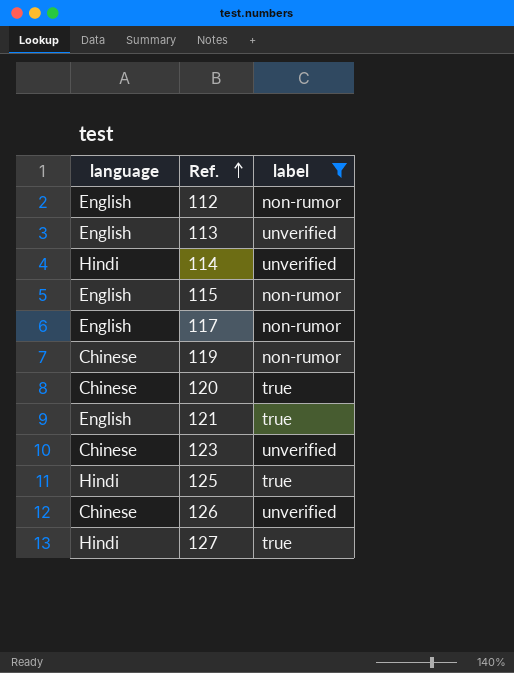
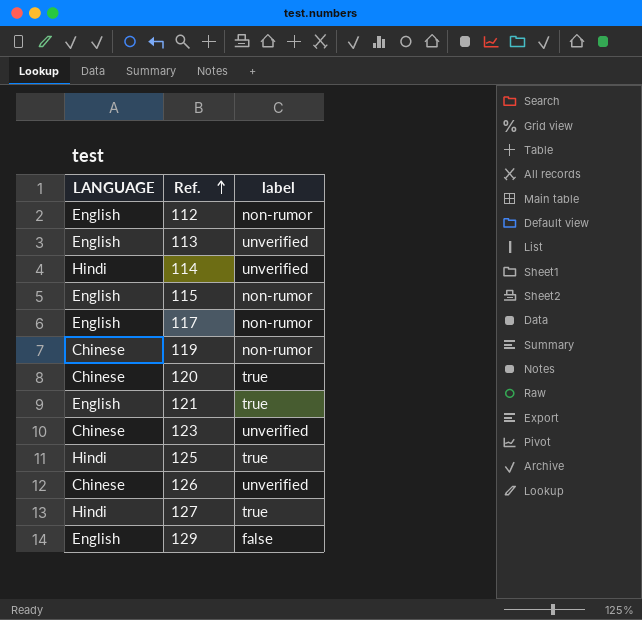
filter: label != false -> none
column name: language -> LANGUAGE

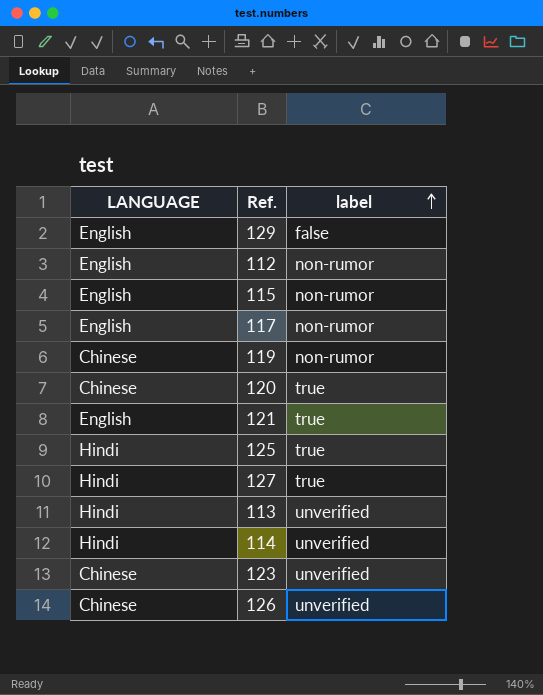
row order: Ref. ascending -> label ascending
113 | LANGUAGE: English -> Hindi

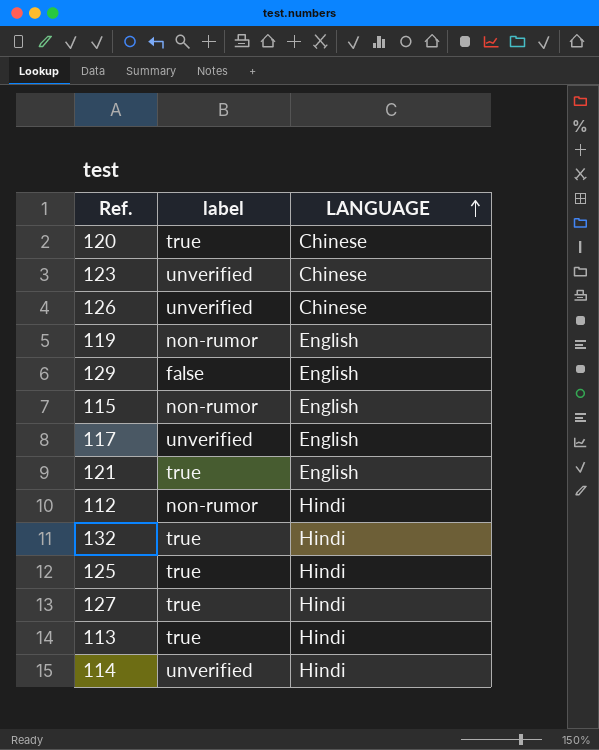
row order: label ascending -> LANGUAGE ascending
column LANGUAGE | position: 1 -> 3
119 | LANGUAGE: Chinese -> English
117 | label: non-rumor -> unverified
112 | LANGUAGE: English -> Hindi
row 132: none -> true | Hindi
113 | label: unverified -> true

